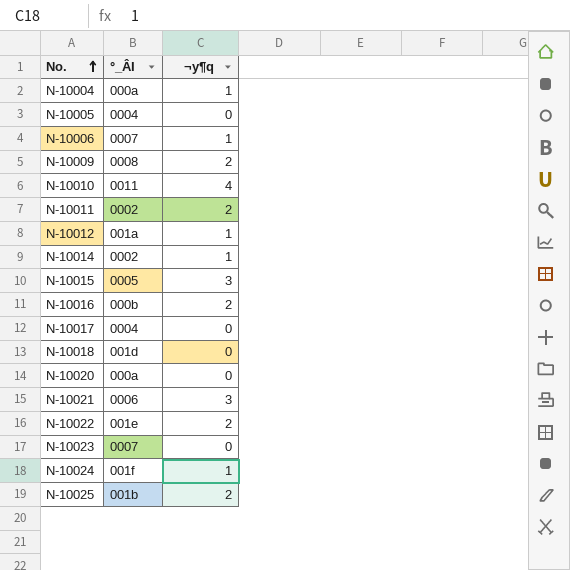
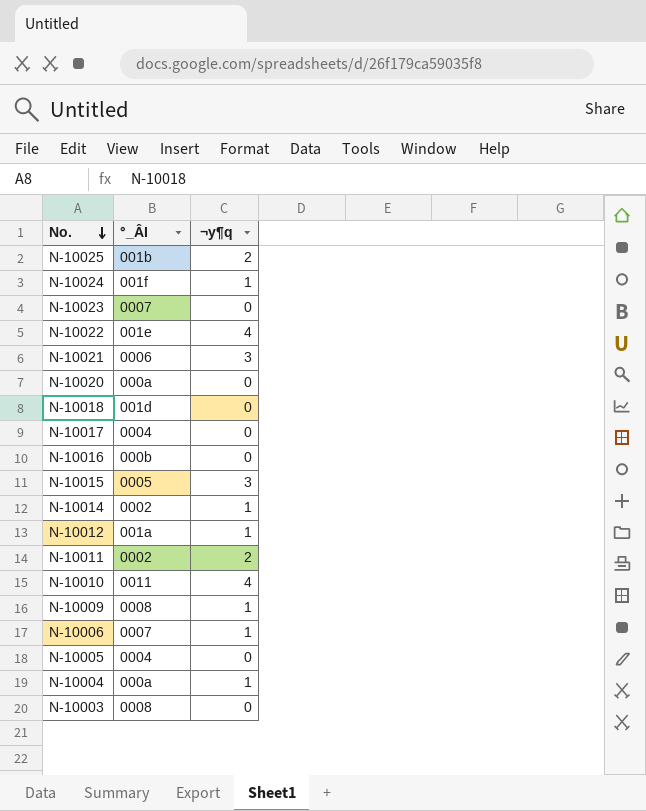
row order: No. ascending -> No. descending
N-10022 | ¬y¶q: 2 -> 4
N-10016 | ¬y¶q: 2 -> 0
N-10009 | ¬y¶q: 2 -> 1
row N-10003: none -> 0008 | 0

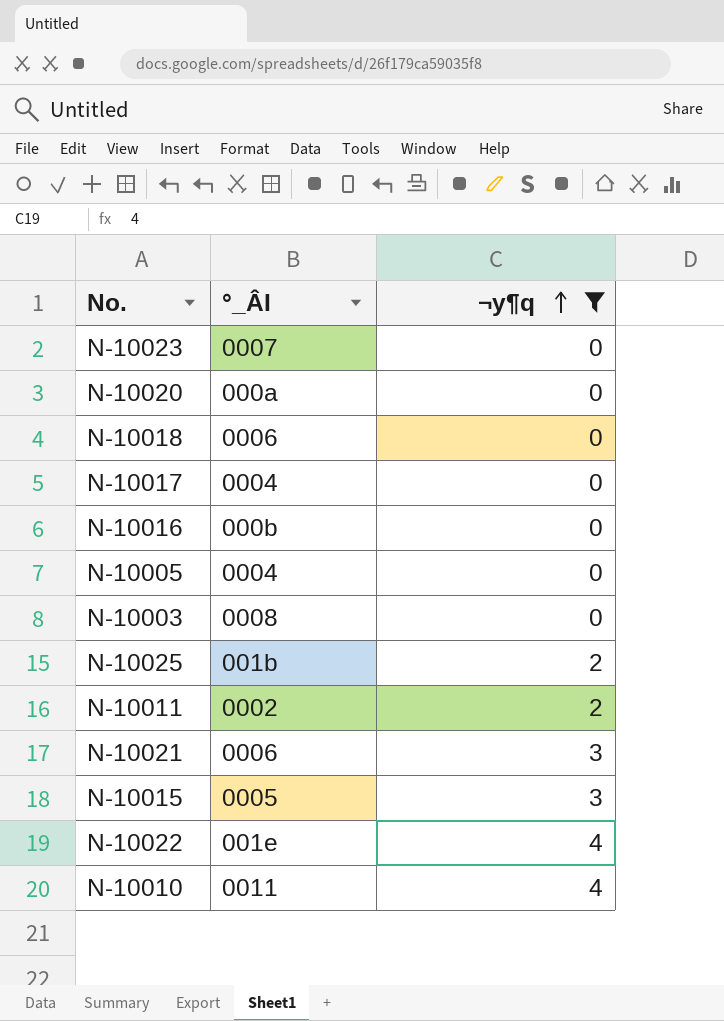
filter: none -> ¬y¶q != 1
row order: No. descending -> ¬y¶q ascending
N-10018 | °_ÂI: 001d -> 0006

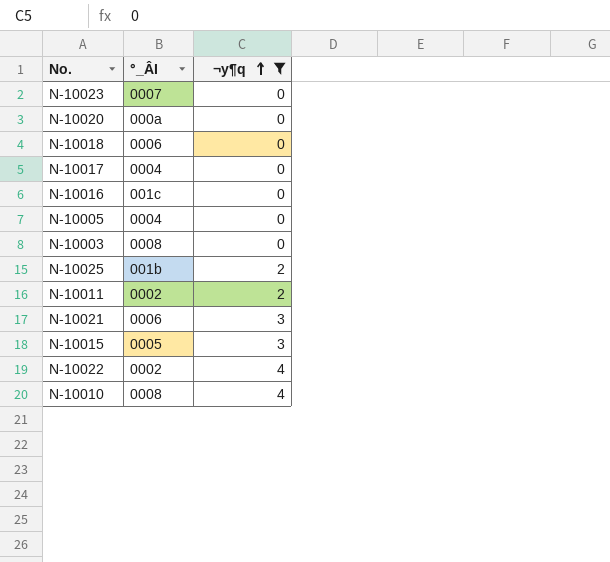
N-10016 | °_ÂI: 000b -> 001c
N-10022 | °_ÂI: 001e -> 0002
N-10010 | °_ÂI: 0011 -> 0008

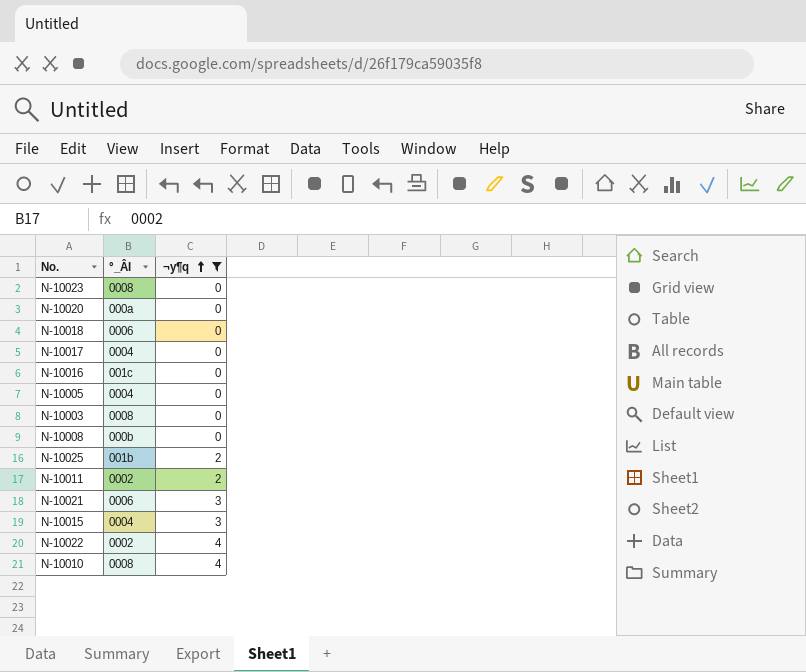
N-10023 | °_ÂI: 0007 -> 0008
row N-10008: none -> 000b | 0
N-10015 | °_ÂI: 0005 -> 0004

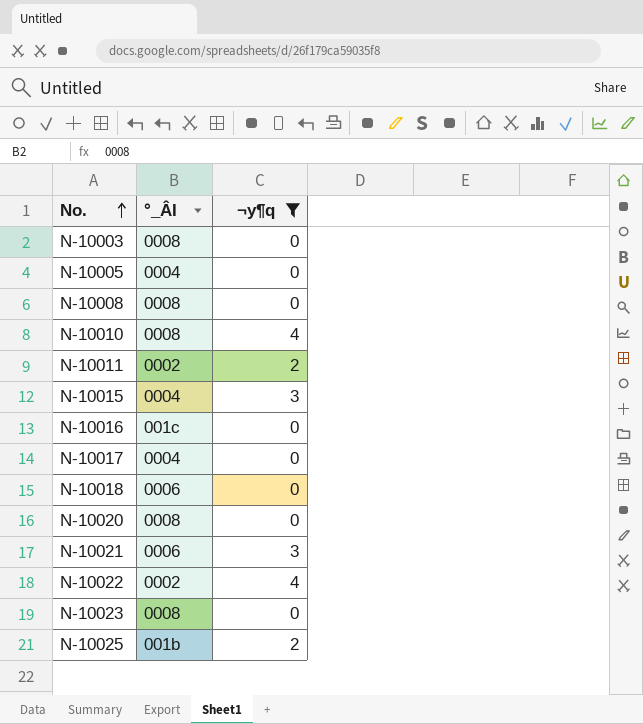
row order: ¬y¶q ascending -> No. ascending
N-10008 | °_ÂI: 000b -> 0008
N-10020 | °_ÂI: 000a -> 0008

